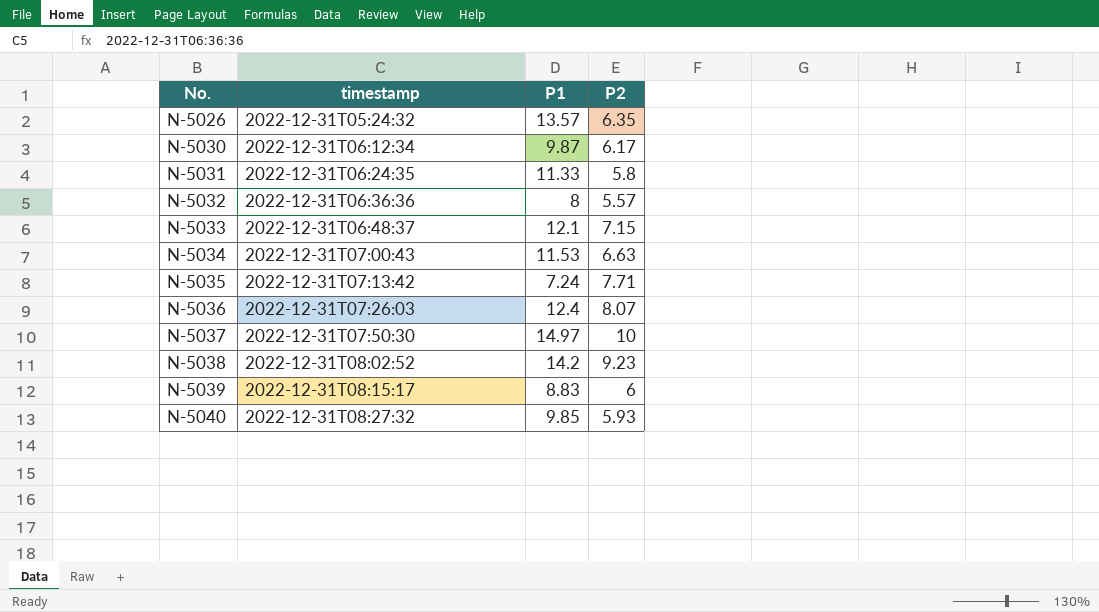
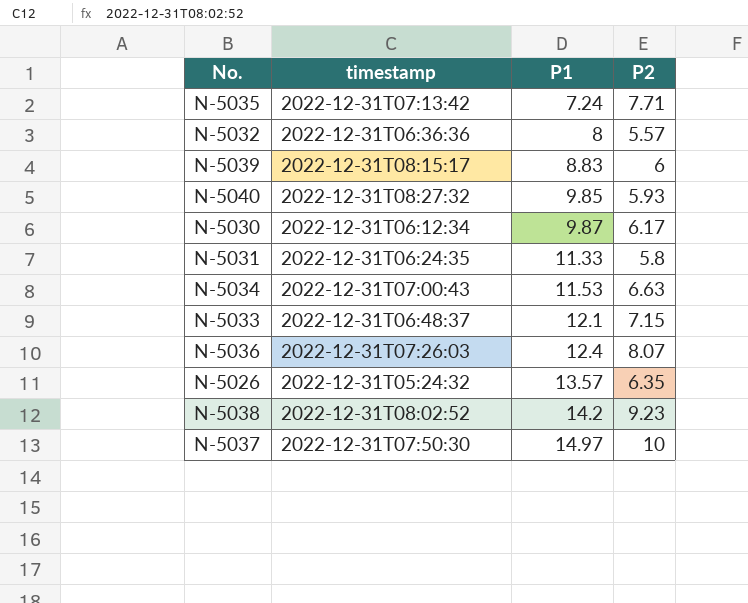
row order: No. ascending -> P1 ascending

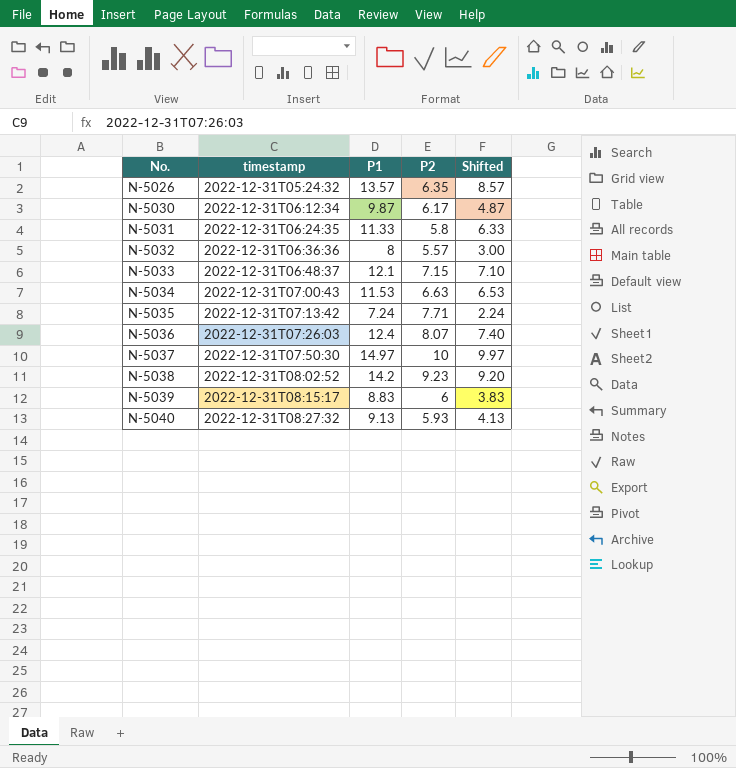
row order: P1 ascending -> No. ascending
column Shifted | formula: none -> [P1] - 5
N-5040 | P1: 9.85 -> 9.13

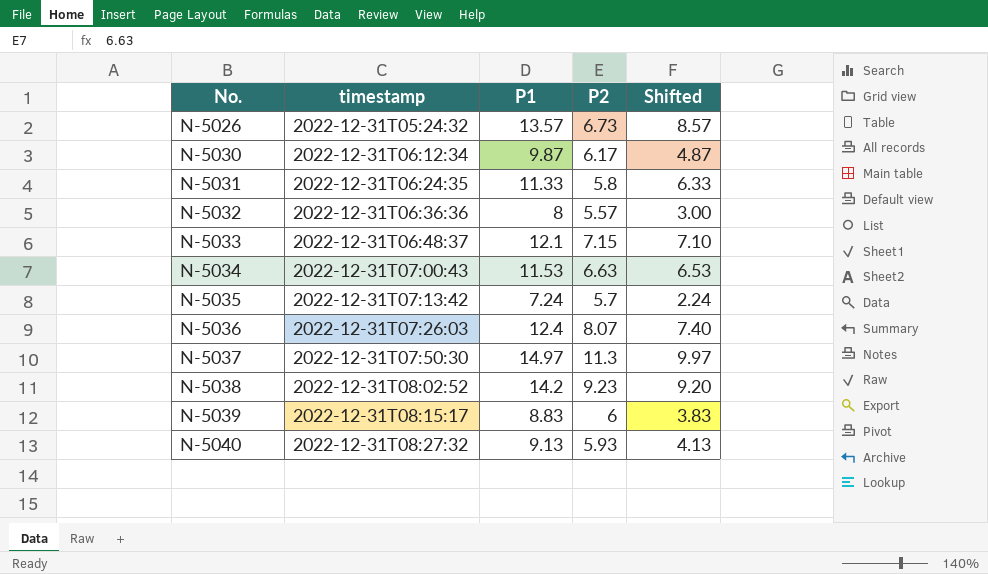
N-5026 | P2: 6.35 -> 6.73
N-5035 | P2: 7.71 -> 5.7
N-5037 | P2: 10 -> 11.3

